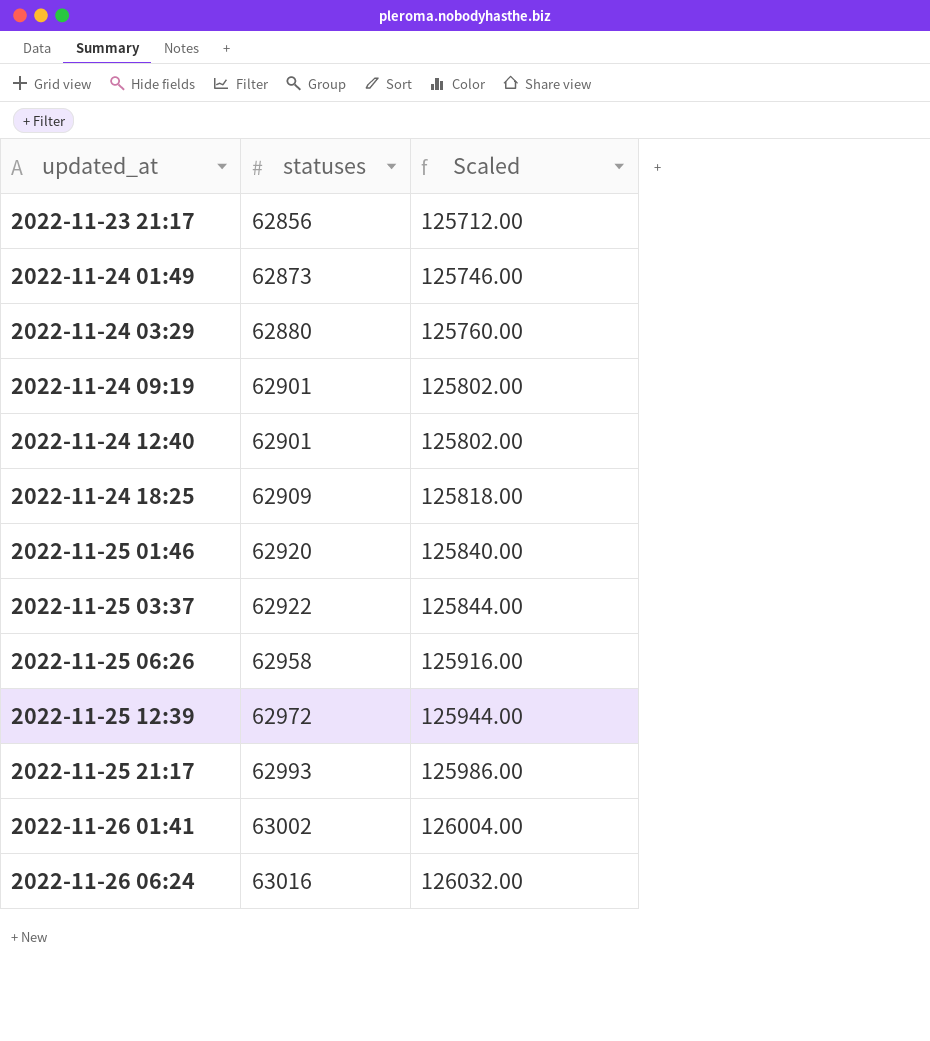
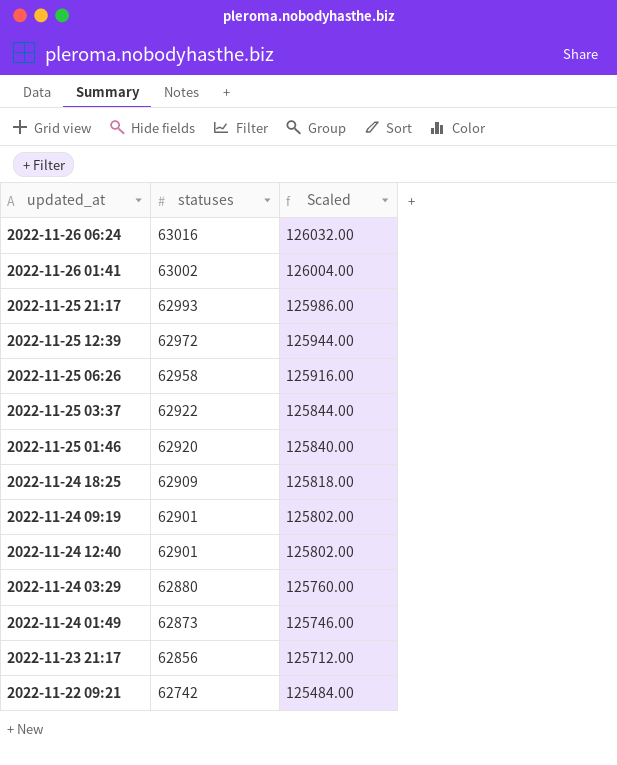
row order: updated_at ascending -> statuses descending
row 2022-11-22 09:21: none -> 62742 | 125484.00

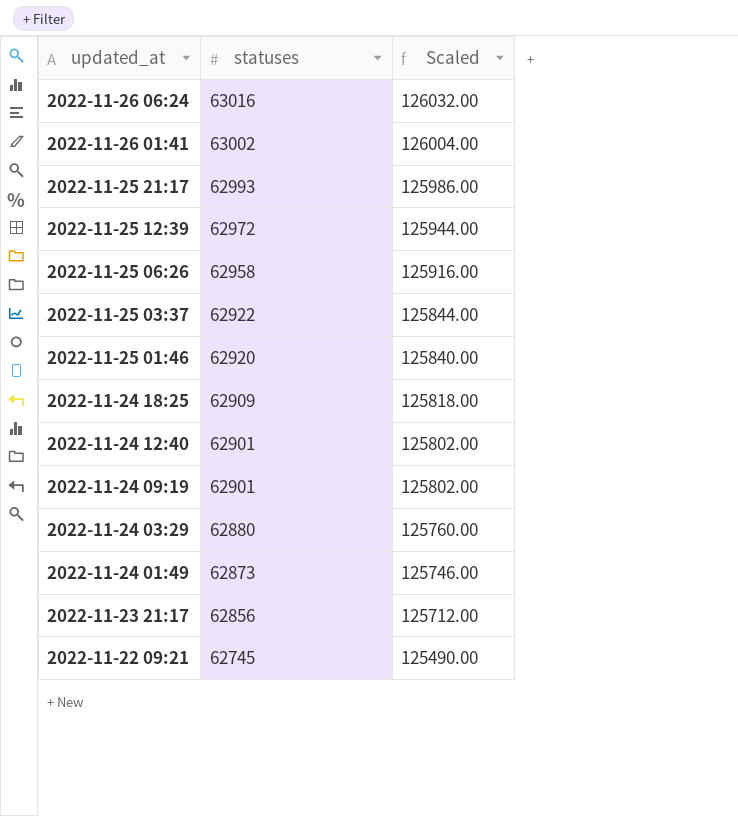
row order: statuses descending -> updated_at descending
2022-11-22 09:21 | statuses: 62742 -> 62745
2022-11-22 09:21 | Scaled: 125484.00 -> 125490.00

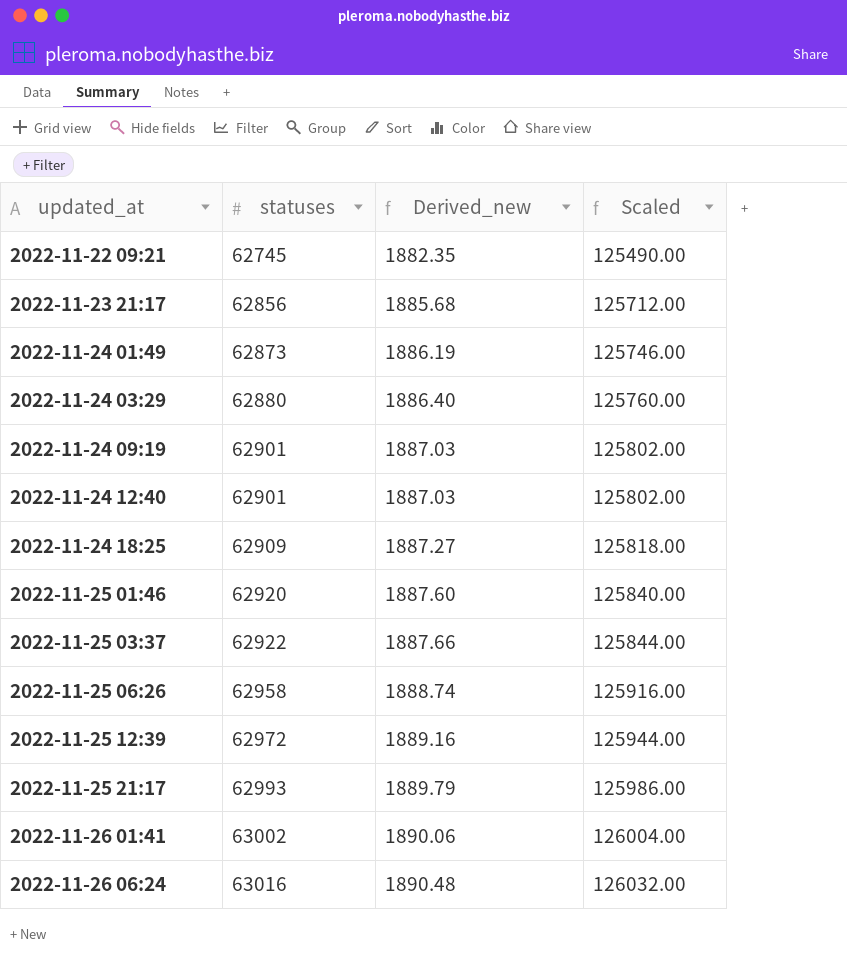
row order: updated_at descending -> updated_at ascending
column Derived_new | formula: none -> [statuses] * 0.03

